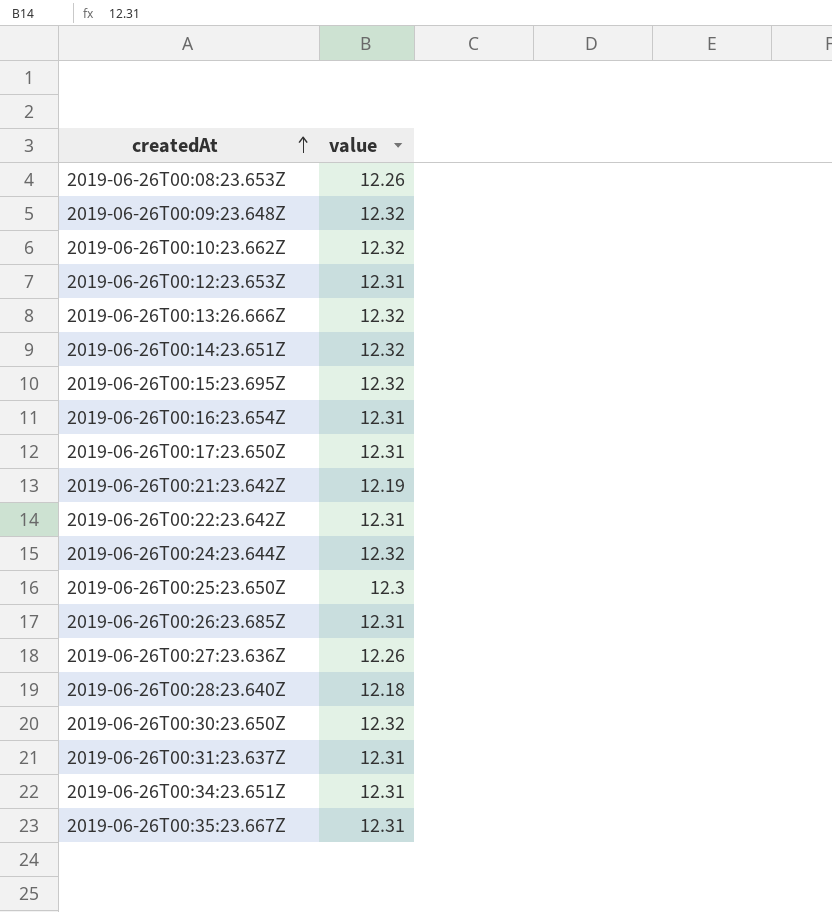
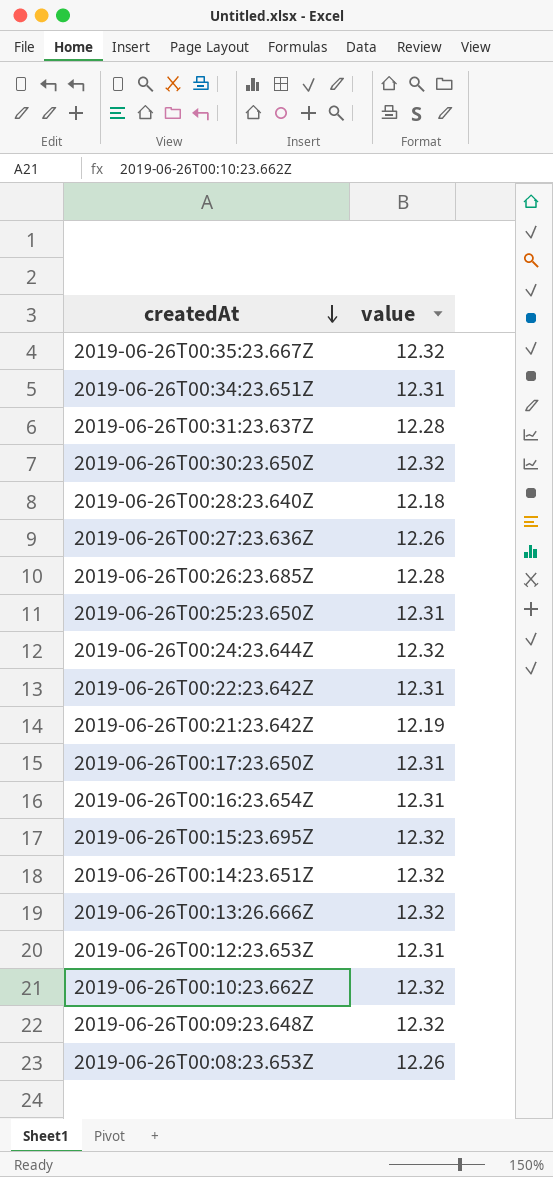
row order: createdAt ascending -> createdAt descending
2019-06-26T00:35:23.667Z | value: 12.31 -> 12.32
2019-06-26T00:31:23.637Z | value: 12.31 -> 12.28
2019-06-26T00:26:23.685Z | value: 12.31 -> 12.28
2019-06-26T00:25:23.650Z | value: 12.3 -> 12.31

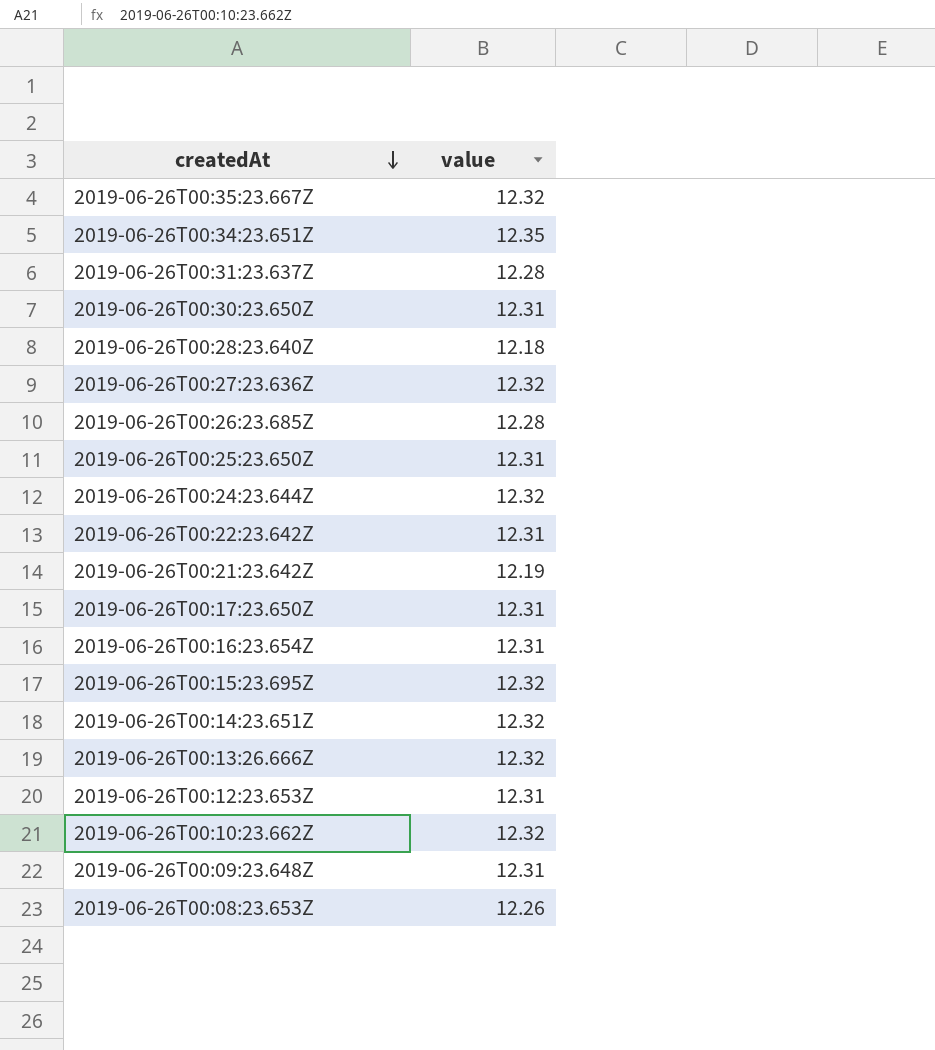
2019-06-26T00:34:23.651Z | value: 12.31 -> 12.35
2019-06-26T00:30:23.650Z | value: 12.32 -> 12.31
2019-06-26T00:27:23.636Z | value: 12.26 -> 12.32
2019-06-26T00:09:23.648Z | value: 12.32 -> 12.31

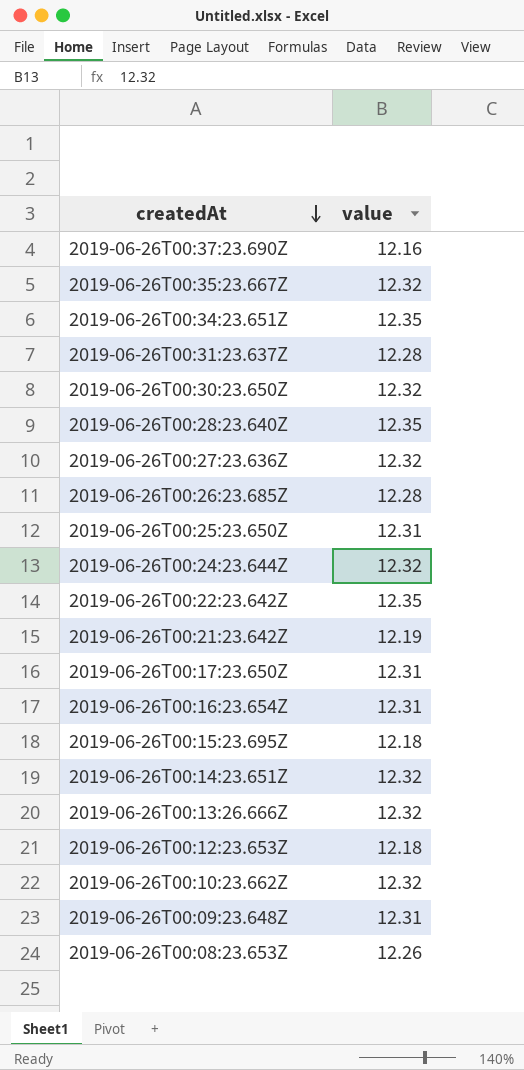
row 2019-06-26T00:37:23.690Z: none -> 12.16
2019-06-26T00:30:23.650Z | value: 12.31 -> 12.32
2019-06-26T00:28:23.640Z | value: 12.18 -> 12.35
2019-06-26T00:22:23.642Z | value: 12.31 -> 12.35
2019-06-26T00:15:23.695Z | value: 12.32 -> 12.18
2019-06-26T00:12:23.653Z | value: 12.31 -> 12.18

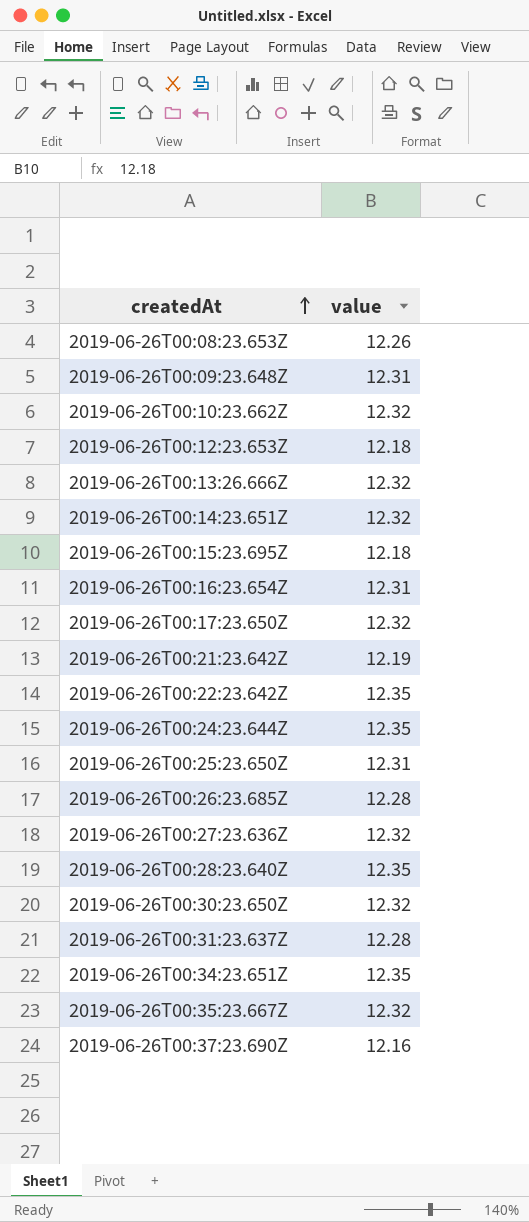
row order: createdAt descending -> createdAt ascending
2019-06-26T00:17:23.650Z | value: 12.31 -> 12.32
2019-06-26T00:24:23.644Z | value: 12.32 -> 12.35

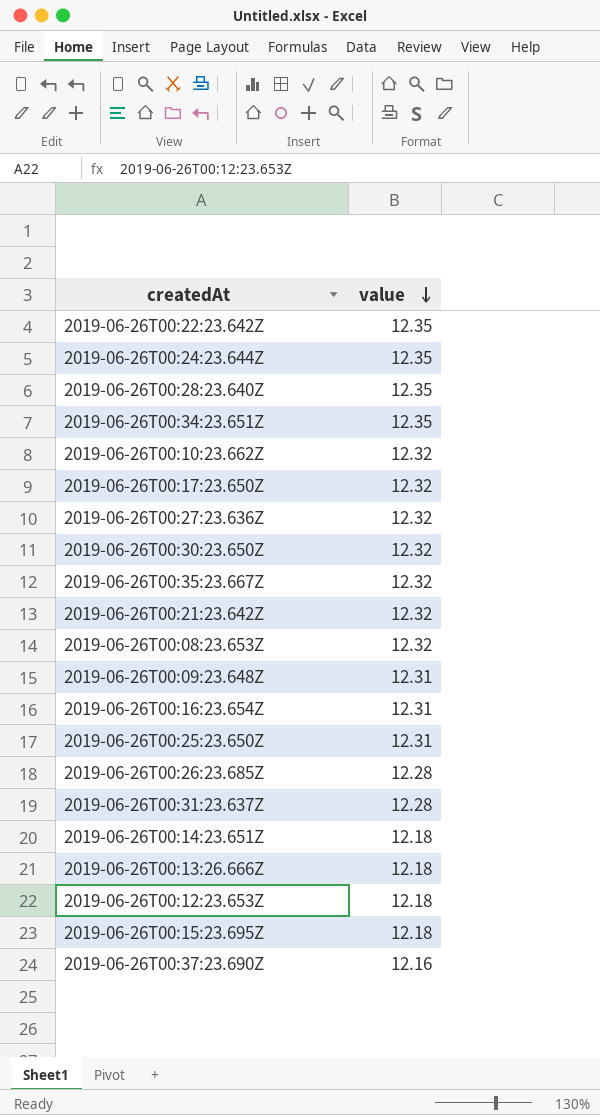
row order: createdAt ascending -> value descending
2019-06-26T00:21:23.642Z | value: 12.19 -> 12.32
2019-06-26T00:08:23.653Z | value: 12.26 -> 12.32
2019-06-26T00:14:23.651Z | value: 12.32 -> 12.18
2019-06-26T00:13:26.666Z | value: 12.32 -> 12.18

